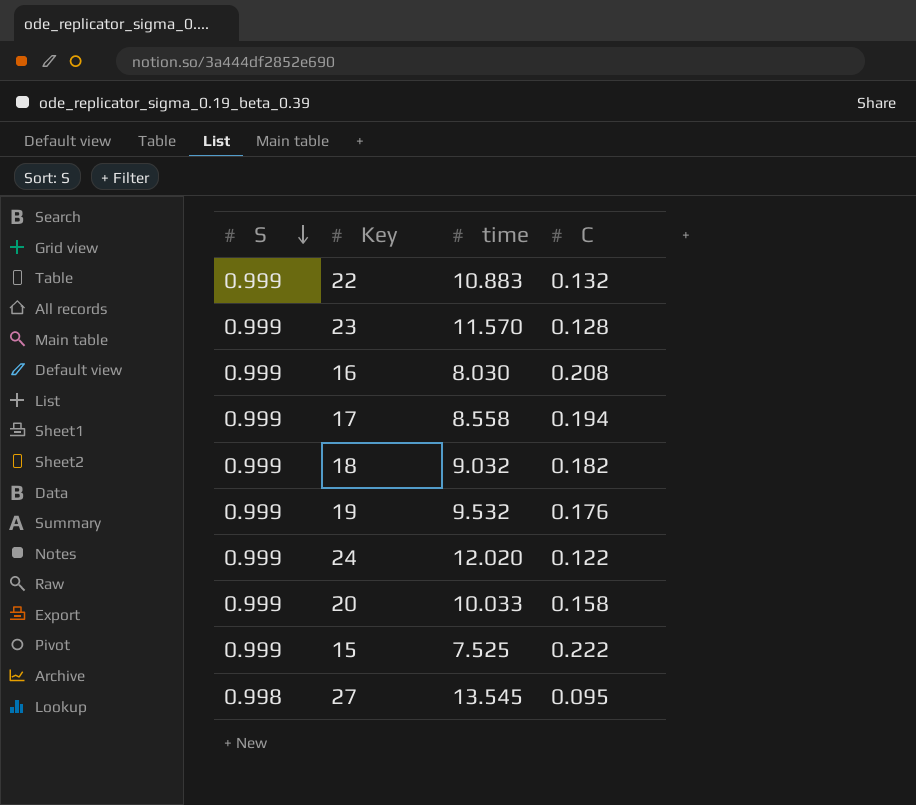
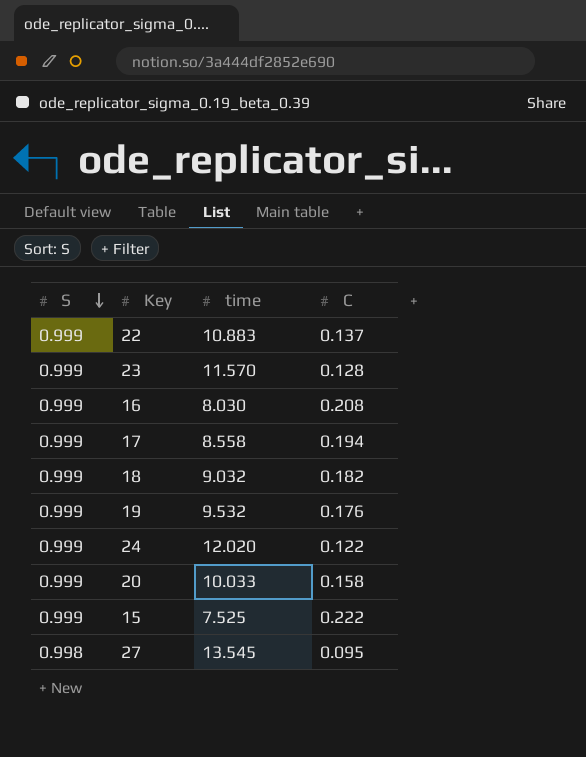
22 | C: 0.132 -> 0.137

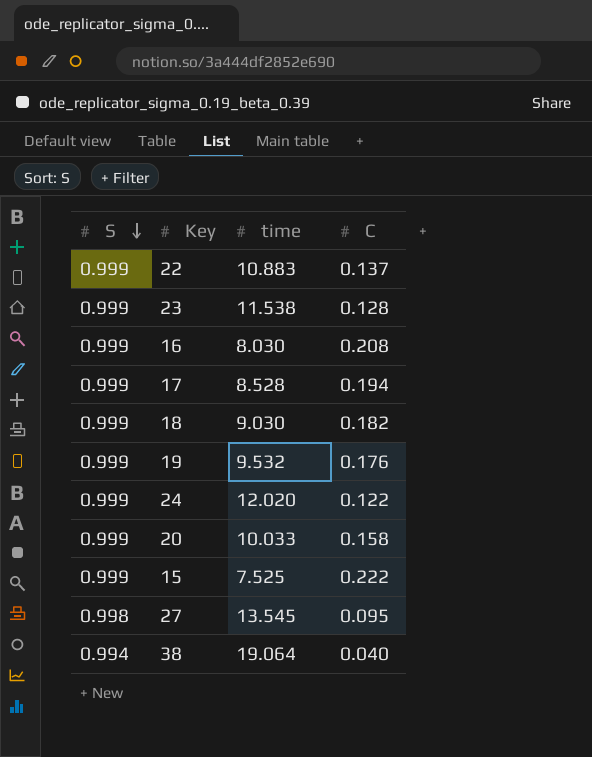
23 | time: 11.570 -> 11.538
17 | time: 8.558 -> 8.528
18 | time: 9.032 -> 9.030
row 38: none -> 0.994 | 19.064 | 0.040

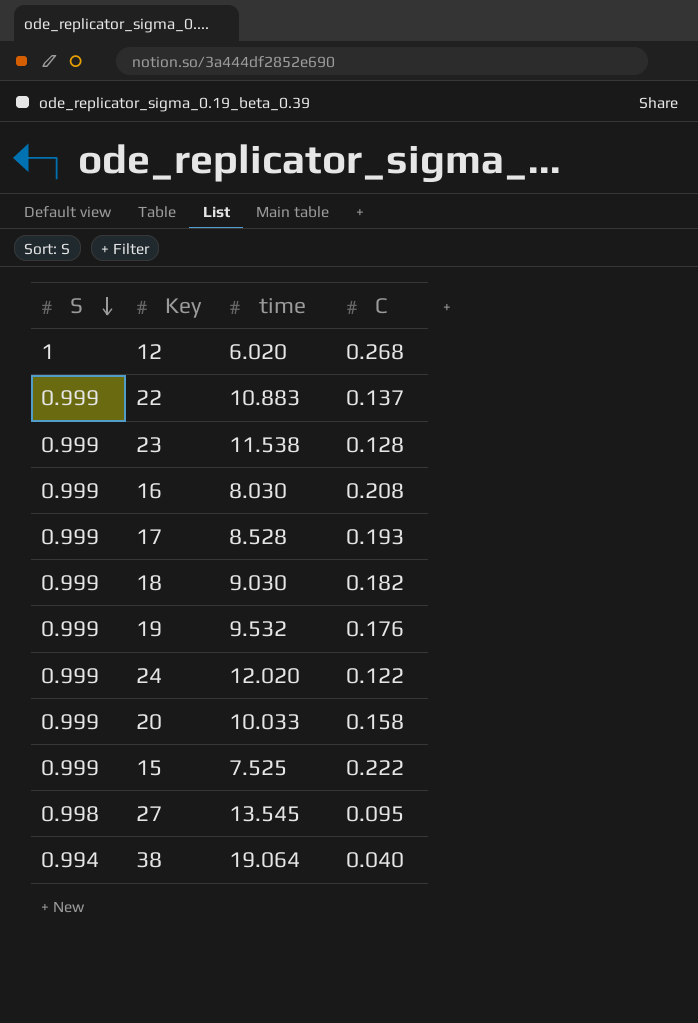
row 12: none -> 1 | 6.020 | 0.268
17 | C: 0.194 -> 0.193

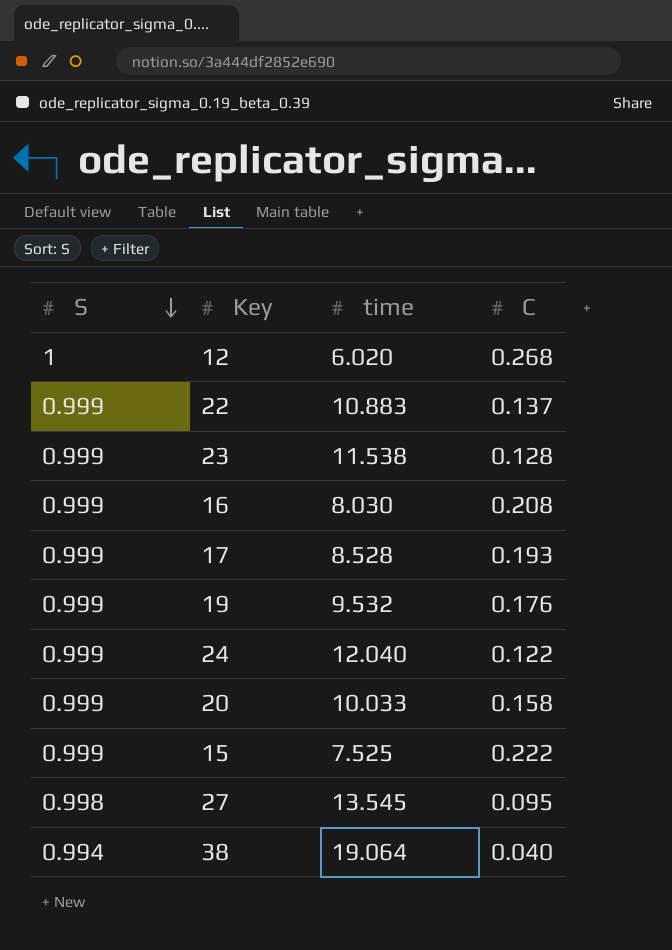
row 18: 0.999 | 9.030 | 0.182 -> none
24 | time: 12.020 -> 12.040

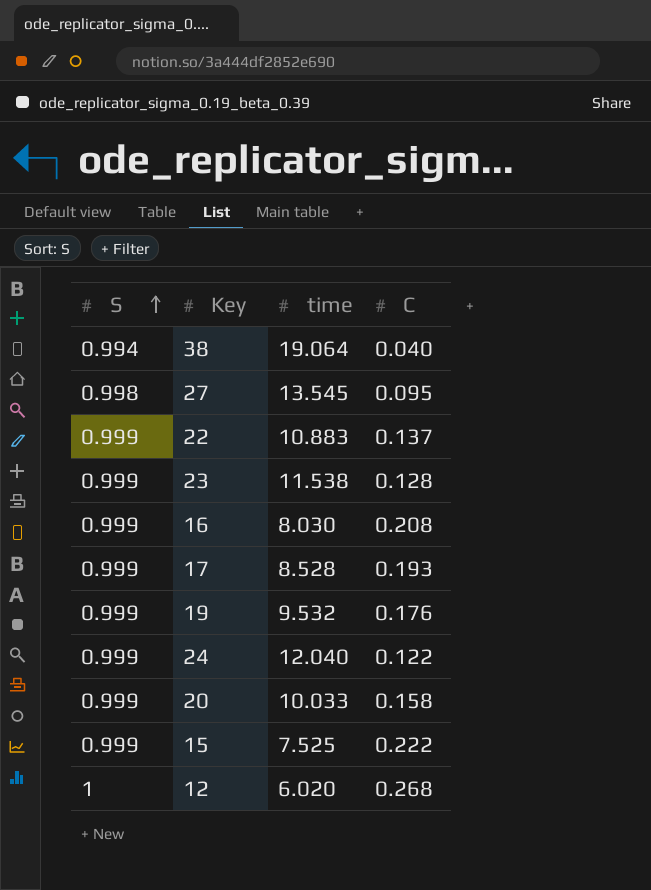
row order: S descending -> S ascending

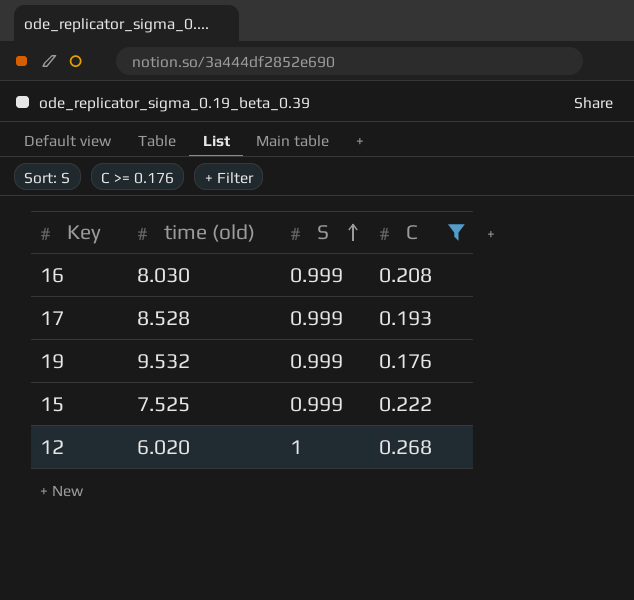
filter: none -> C >= 0.176
column name: time -> time (old)
column S | position: 1 -> 3

